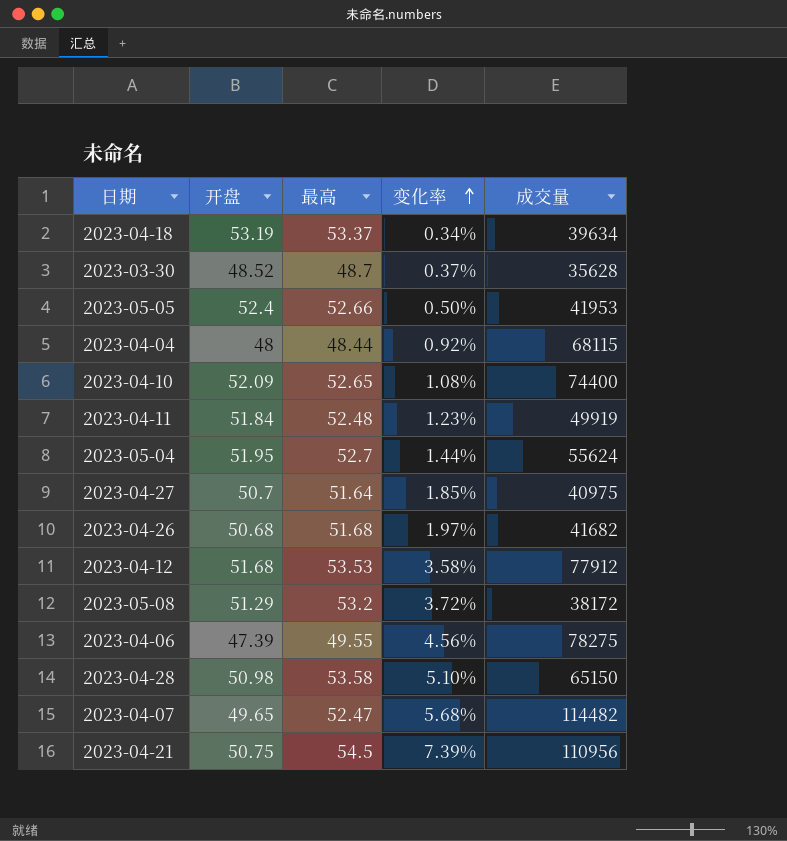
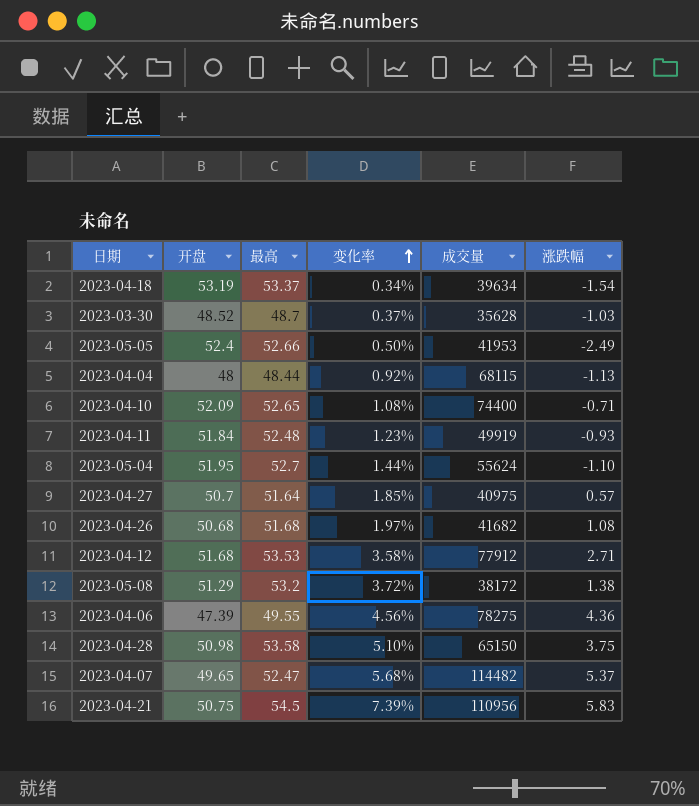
column 涨跌幅 | position: none -> 6

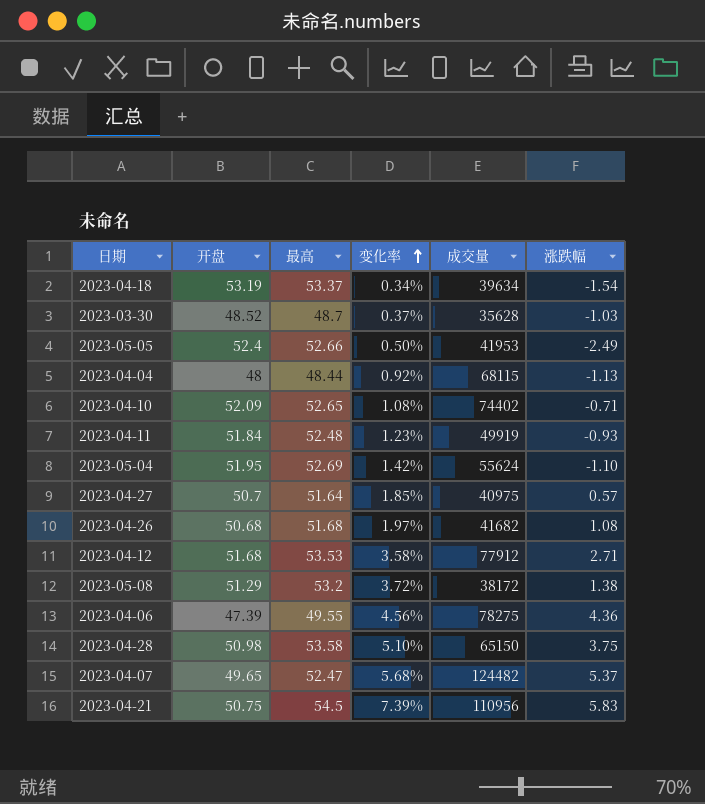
2023-04-10 | 成交量: 74400 -> 74402
2023-05-04 | 最高: 52.7 -> 52.69
2023-05-04 | 变化率: 1.44% -> 1.42%
2023-04-07 | 成交量: 114482 -> 124482

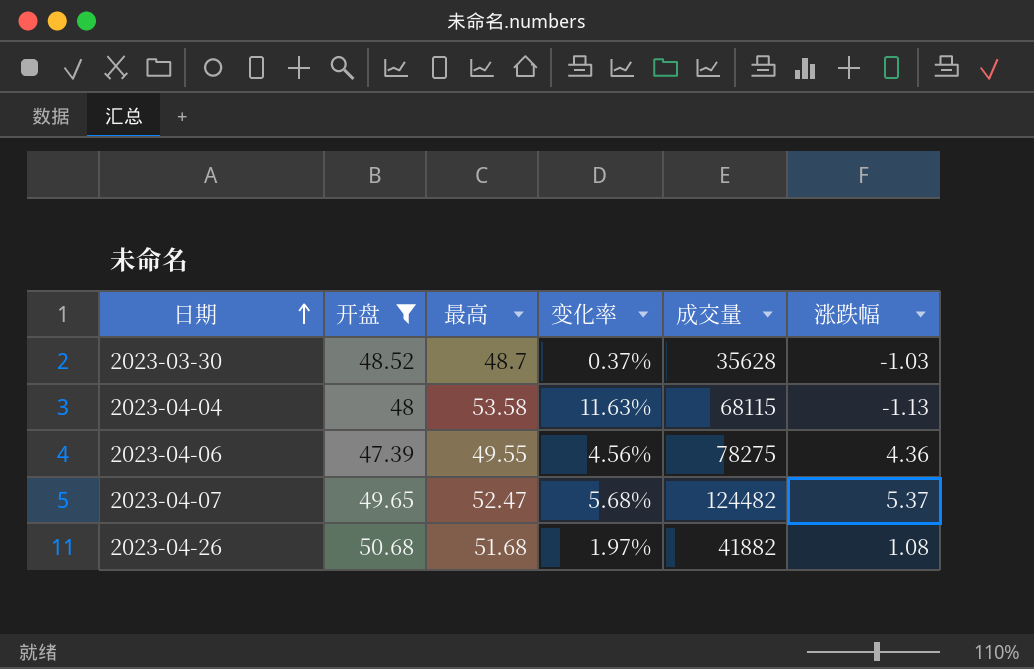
filter: none -> 开盘 <= 50.68
row order: 变化率 ascending -> 日期 ascending
2023-04-04 | 最高: 48.44 -> 53.58
2023-04-04 | 变化率: 0.92% -> 11.63%
2023-04-26 | 成交量: 41682 -> 41882

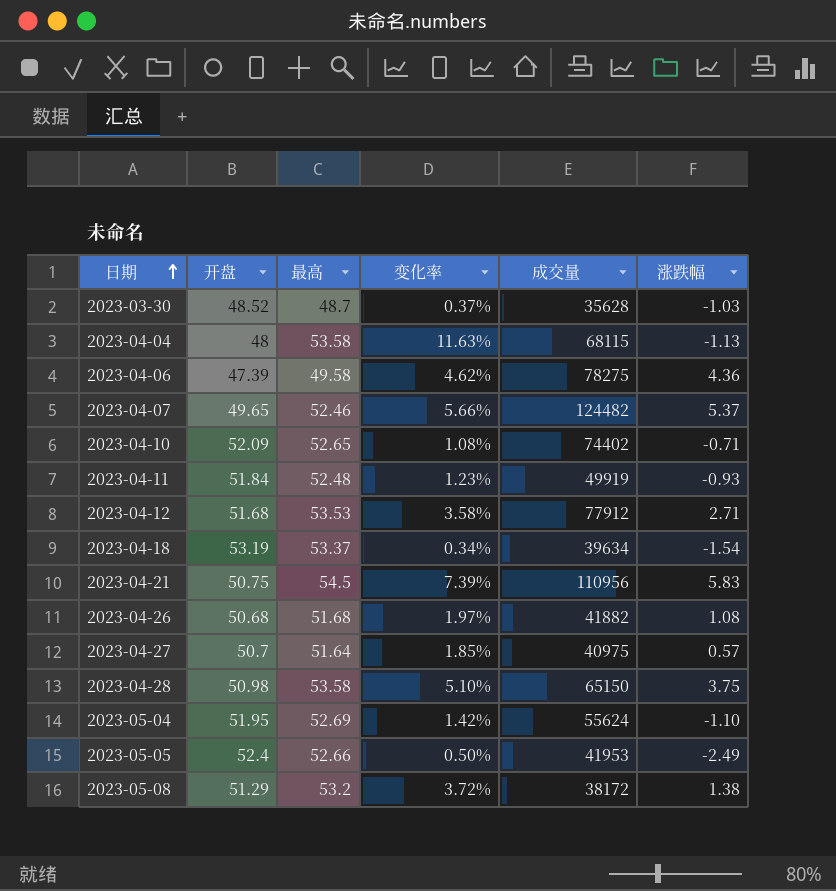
filter: 开盘 <= 50.68 -> none
2023-04-06 | 最高: 49.55 -> 49.58
2023-04-06 | 变化率: 4.56% -> 4.62%
2023-04-07 | 最高: 52.47 -> 52.46
2023-04-07 | 变化率: 5.68% -> 5.66%

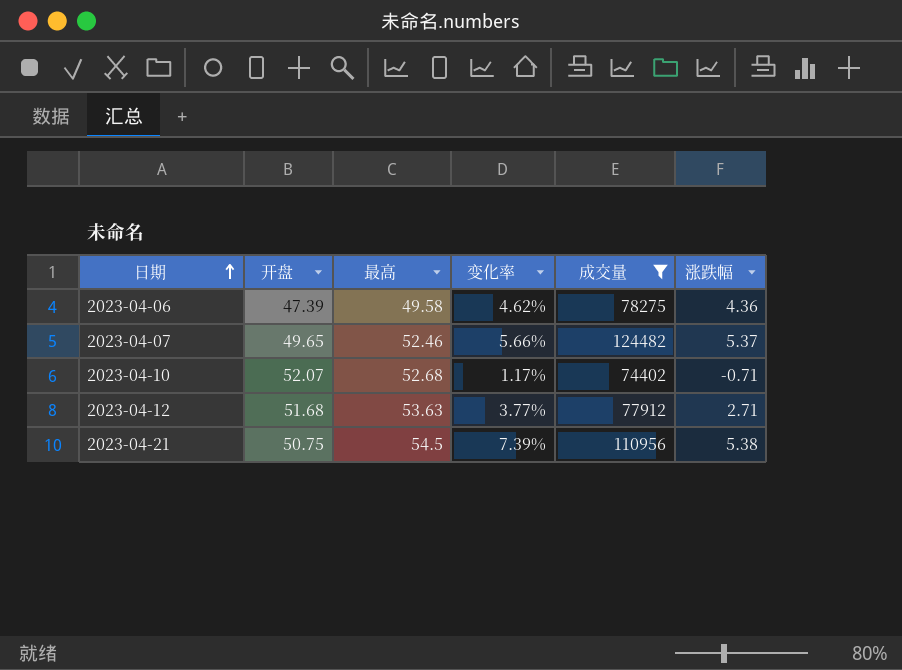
filter: none -> 成交量 >= 74402
2023-04-10 | 开盘: 52.09 -> 52.07
2023-04-10 | 最高: 52.65 -> 52.68
2023-04-10 | 变化率: 1.08% -> 1.17%
2023-04-12 | 最高: 53.53 -> 53.63
2023-04-12 | 变化率: 3.58% -> 3.77%
2023-04-21 | 涨跌幅: 5.83 -> 5.38

